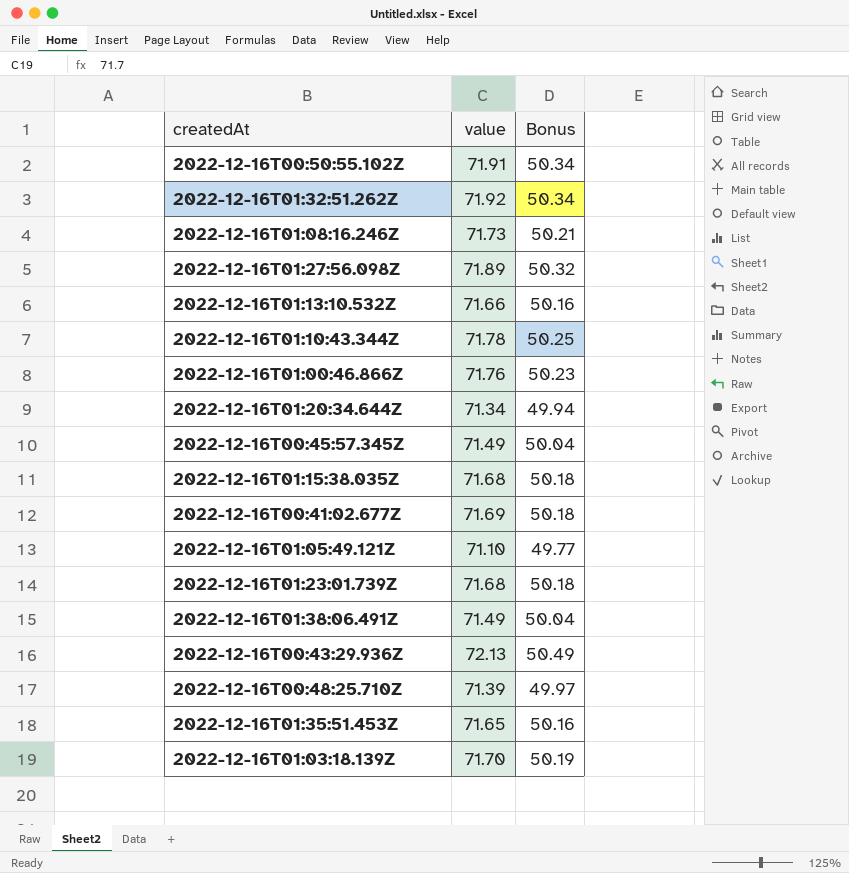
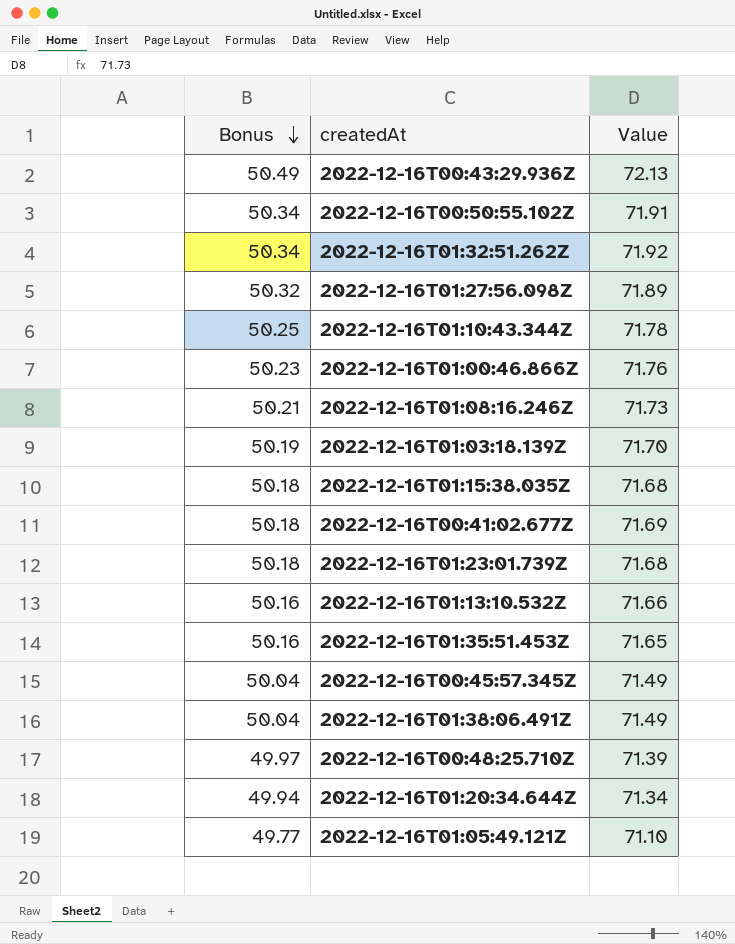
row order: none -> Bonus descending
column Bonus | position: 3 -> 1
column name: value -> Value

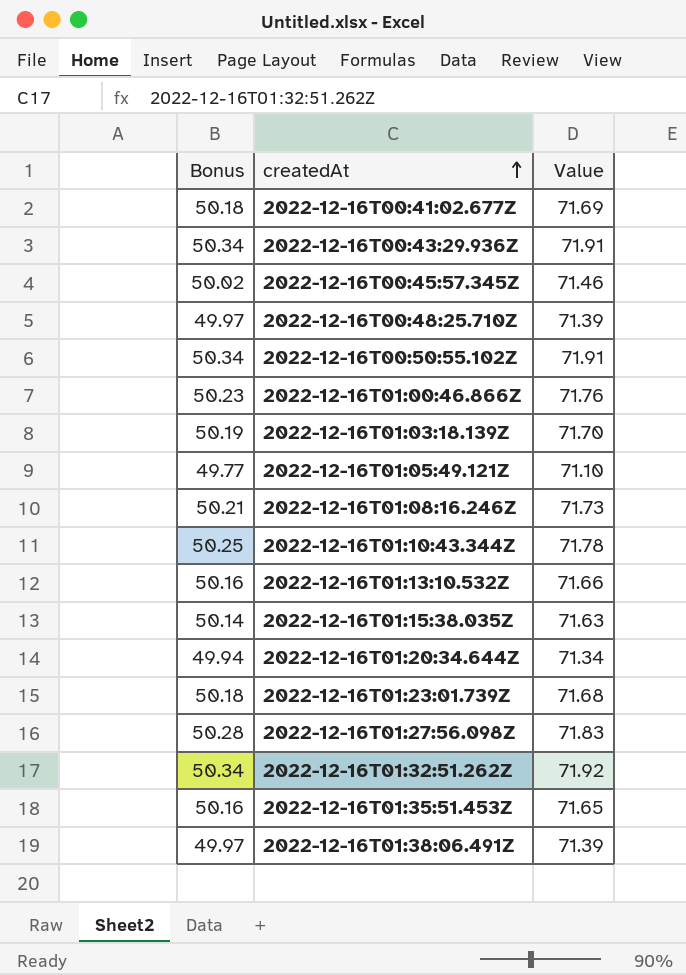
row order: Bonus descending -> createdAt ascending
2022-12-16T00:43:29.936Z | Bonus: 50.49 -> 50.34
2022-12-16T00:43:29.936Z | Value: 72.13 -> 71.91
2022-12-16T00:45:57.345Z | Bonus: 50.04 -> 50.02
2022-12-16T00:45:57.345Z | Value: 71.49 -> 71.46
2022-12-16T01:15:38.035Z | Bonus: 50.18 -> 50.14
2022-12-16T01:15:38.035Z | Value: 71.68 -> 71.63
2022-12-16T01:27:56.098Z | Bonus: 50.32 -> 50.28
2022-12-16T01:27:56.098Z | Value: 71.89 -> 71.83
2022-12-16T01:38:06.491Z | Bonus: 50.04 -> 49.97
2022-12-16T01:38:06.491Z | Value: 71.49 -> 71.39

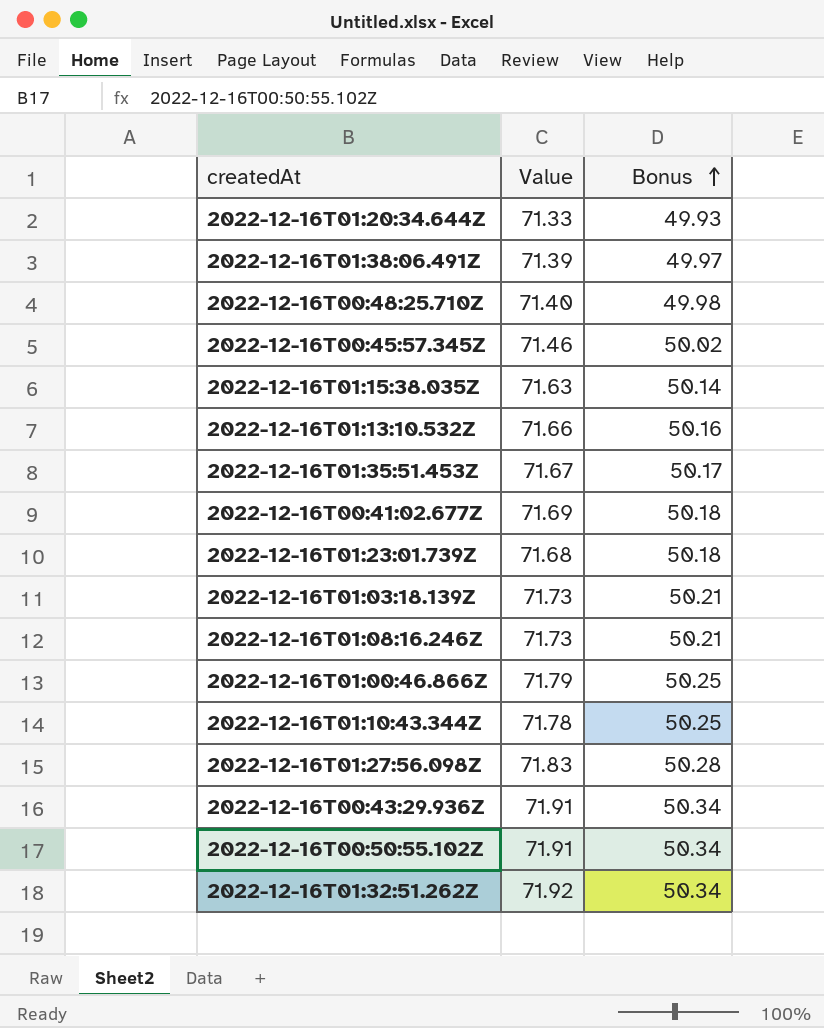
row order: createdAt ascending -> Bonus ascending
column Bonus | position: 1 -> 3
row 2022-12-16T01:05:49.121Z: 49.77 | 71.10 -> none
2022-12-16T01:20:34.644Z | Value: 71.34 -> 71.33
2022-12-16T01:20:34.644Z | Bonus: 49.94 -> 49.93
2022-12-16T00:48:25.710Z | Value: 71.39 -> 71.40
2022-12-16T00:48:25.710Z | Bonus: 49.97 -> 49.98
2022-12-16T01:35:51.453Z | Value: 71.65 -> 71.67
2022-12-16T01:35:51.453Z | Bonus: 50.16 -> 50.17
2022-12-16T01:03:18.139Z | Value: 71.70 -> 71.73
2022-12-16T01:03:18.139Z | Bonus: 50.19 -> 50.21
2022-12-16T01:00:46.866Z | Value: 71.76 -> 71.79
2022-12-16T01:00:46.866Z | Bonus: 50.23 -> 50.25

